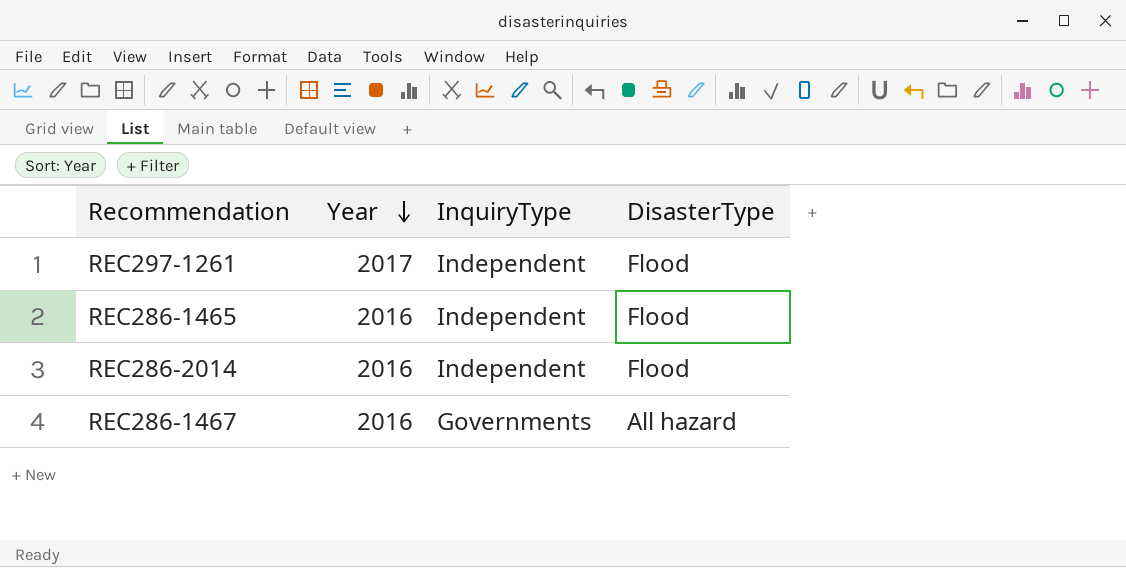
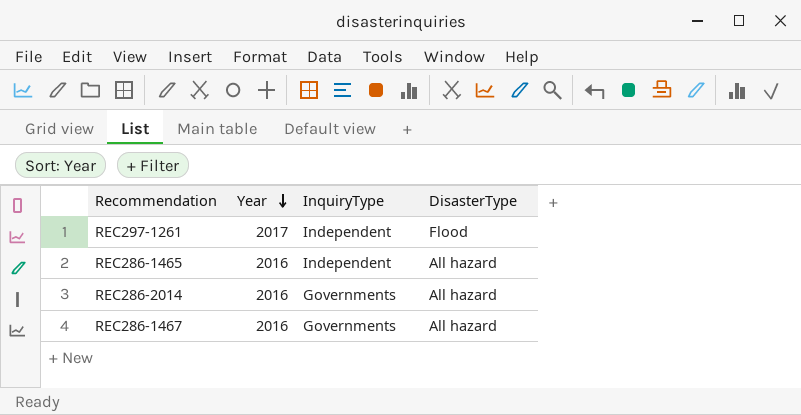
REC286-1465 | DisasterType: Flood -> All hazard
REC286-2014 | InquiryType: Independent -> Governments
REC286-2014 | DisasterType: Flood -> All hazard

